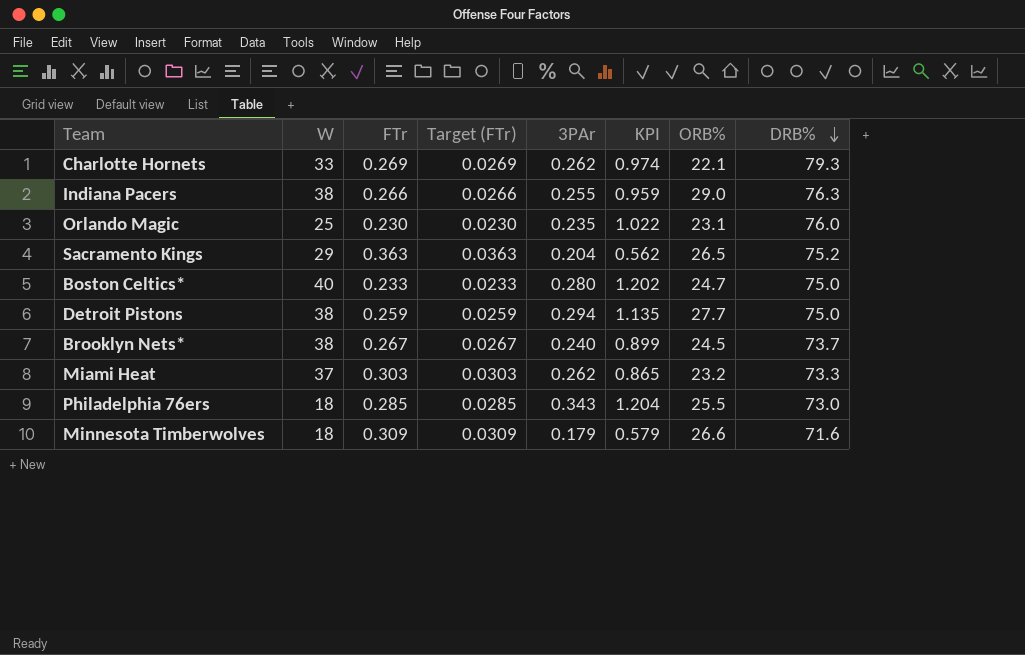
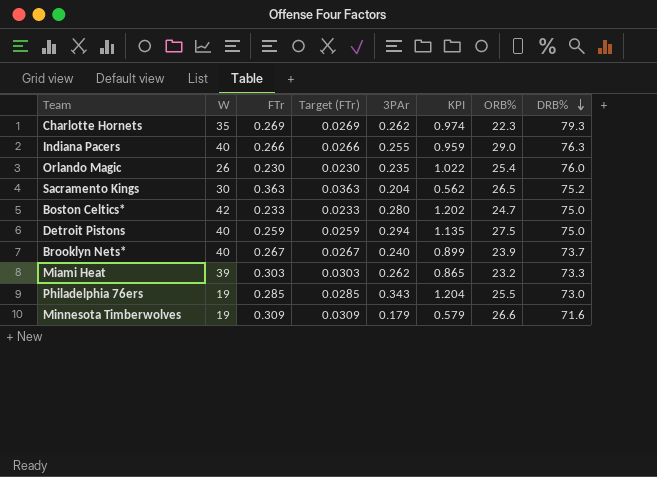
Charlotte Hornets | W: 33 -> 35
Charlotte Hornets | ORB%: 22.1 -> 22.3
Indiana Pacers | W: 38 -> 40
Orlando Magic | W: 25 -> 26
Orlando Magic | ORB%: 23.1 -> 25.4
Sacramento Kings | W: 29 -> 30
Boston Celtics* | W: 40 -> 42
Detroit Pistons | W: 38 -> 40
Detroit Pistons | ORB%: 27.7 -> 27.5
Brooklyn Nets* | W: 38 -> 40
Brooklyn Nets* | ORB%: 24.5 -> 23.9
Miami Heat | W: 37 -> 39
Philadelphia 76ers | W: 18 -> 19
Minnesota Timberwolves | W: 18 -> 19

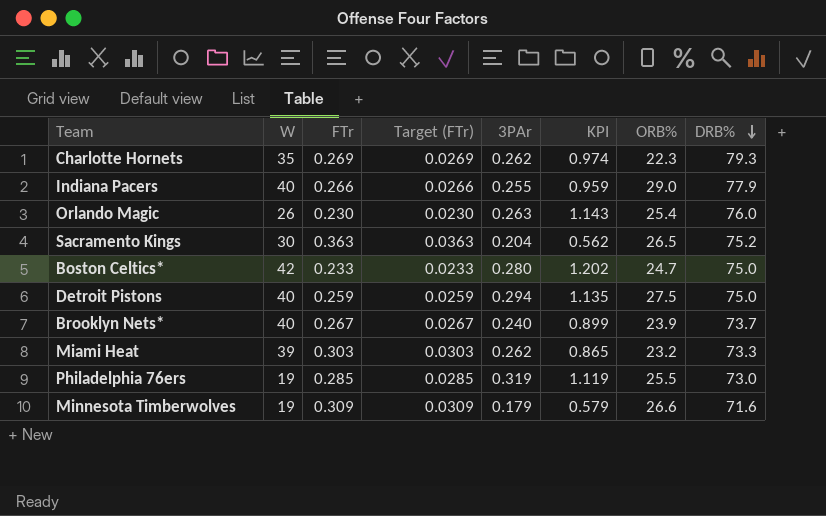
Indiana Pacers | DRB%: 76.3 -> 77.9
Orlando Magic | 3PAr: 0.235 -> 0.263
Orlando Magic | KPI: 1.022 -> 1.143
Philadelphia 76ers | 3PAr: 0.343 -> 0.319
Philadelphia 76ers | KPI: 1.204 -> 1.119

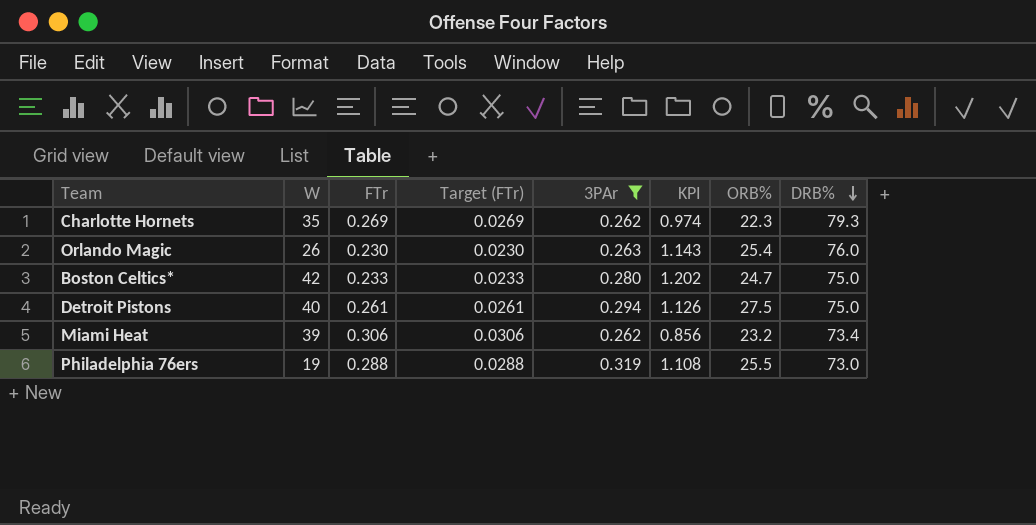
filter: none -> 3PAr >= 0.262
Detroit Pistons | FTr: 0.259 -> 0.261
Detroit Pistons | Target (FTr): 0.0259 -> 0.0261
Detroit Pistons | KPI: 1.135 -> 1.126
Miami Heat | FTr: 0.303 -> 0.306
Miami Heat | Target (FTr): 0.0303 -> 0.0306
Miami Heat | KPI: 0.865 -> 0.856
Miami Heat | DRB%: 73.3 -> 73.4
Philadelphia 76ers | FTr: 0.285 -> 0.288
Philadelphia 76ers | Target (FTr): 0.0285 -> 0.0288
Philadelphia 76ers | KPI: 1.119 -> 1.108

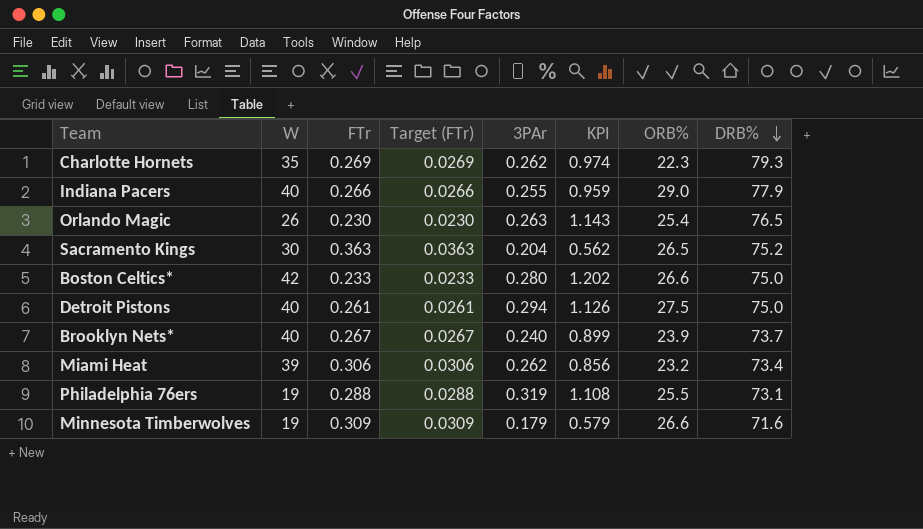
filter: 3PAr >= 0.262 -> none
Orlando Magic | DRB%: 76.0 -> 76.5
Boston Celtics* | ORB%: 24.7 -> 26.6
Philadelphia 76ers | DRB%: 73.0 -> 73.1

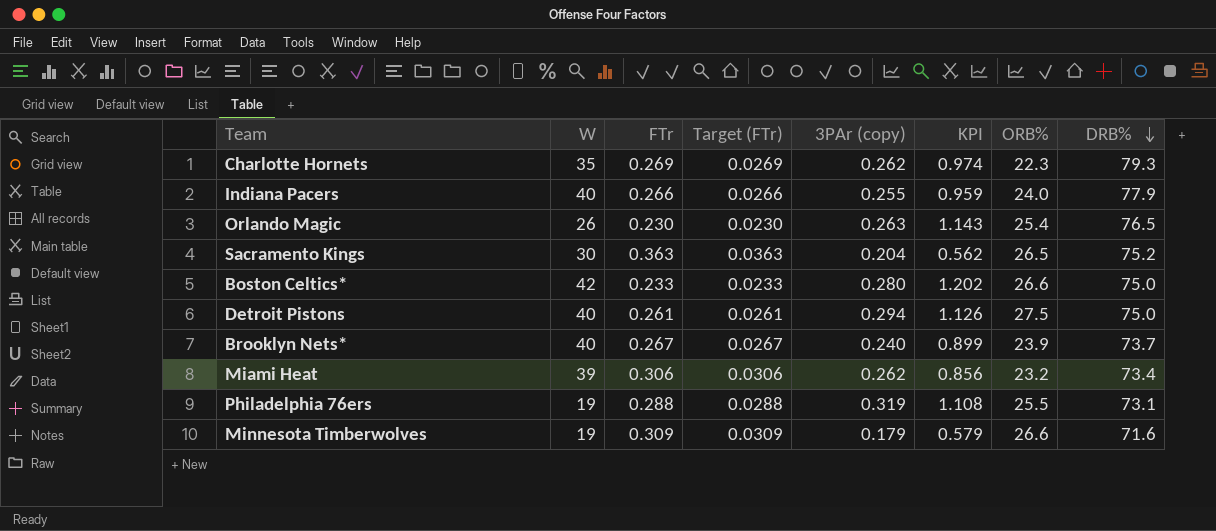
column name: 3PAr -> 3PAr (copy)
Indiana Pacers | ORB%: 29.0 -> 24.0

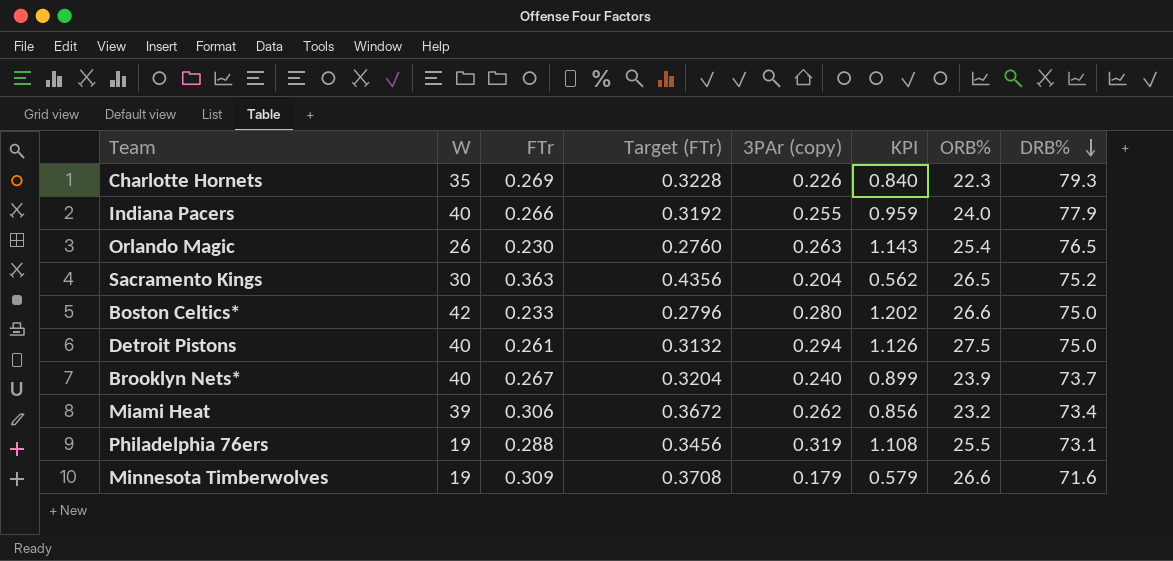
column Target (FTr) | formula: [FTr] * 0.1 -> [FTr] * 1.2
Charlotte Hornets | 3PAr (copy): 0.262 -> 0.226
Charlotte Hornets | KPI: 0.974 -> 0.840

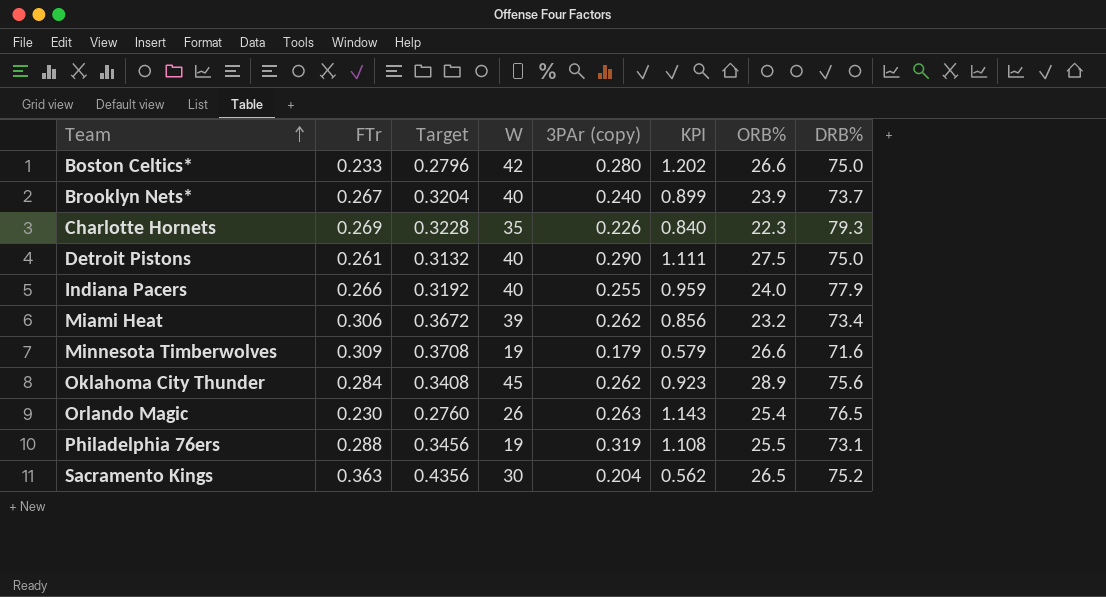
row order: DRB% descending -> Team ascending
column name: Target (FTr) -> Target
column W | position: 2 -> 4
Detroit Pistons | 3PAr (copy): 0.294 -> 0.290
Detroit Pistons | KPI: 1.126 -> 1.111
row Oklahoma City Thunder: none -> 0.284 | 0.3408 | 45 | 0.262 | 0.923 | 28.9 | 75.6

